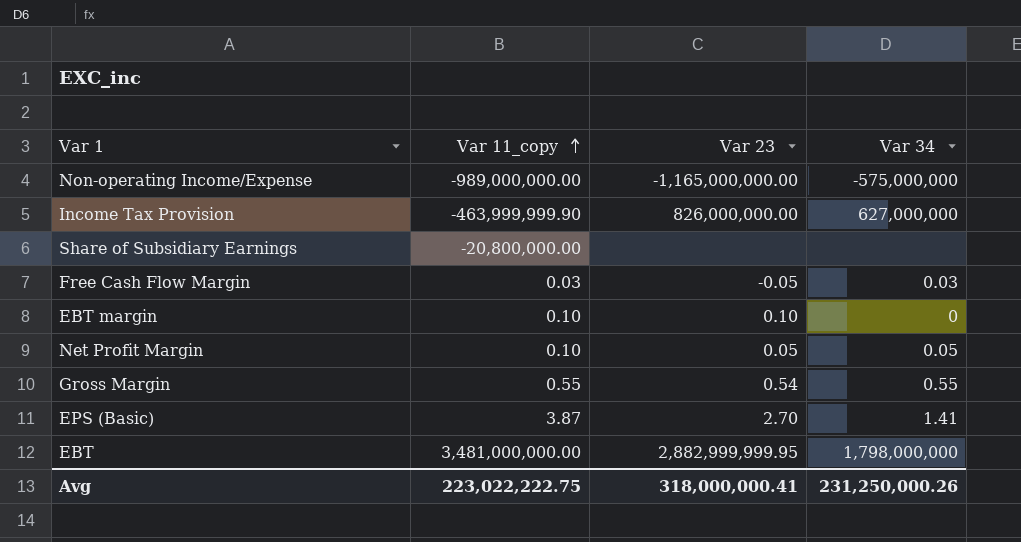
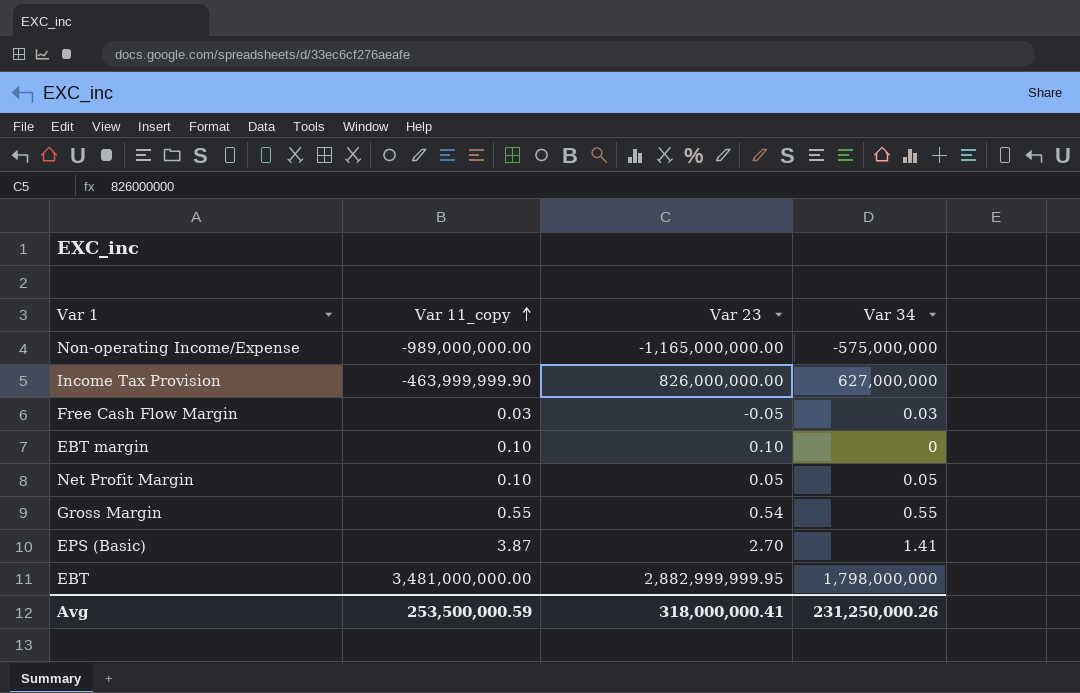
row Share of Subsidiary Earnings: -20,800,000.00 | none | none -> none
Avg | Var 11_copy: 223,022,222.75 -> 253,500,000.59

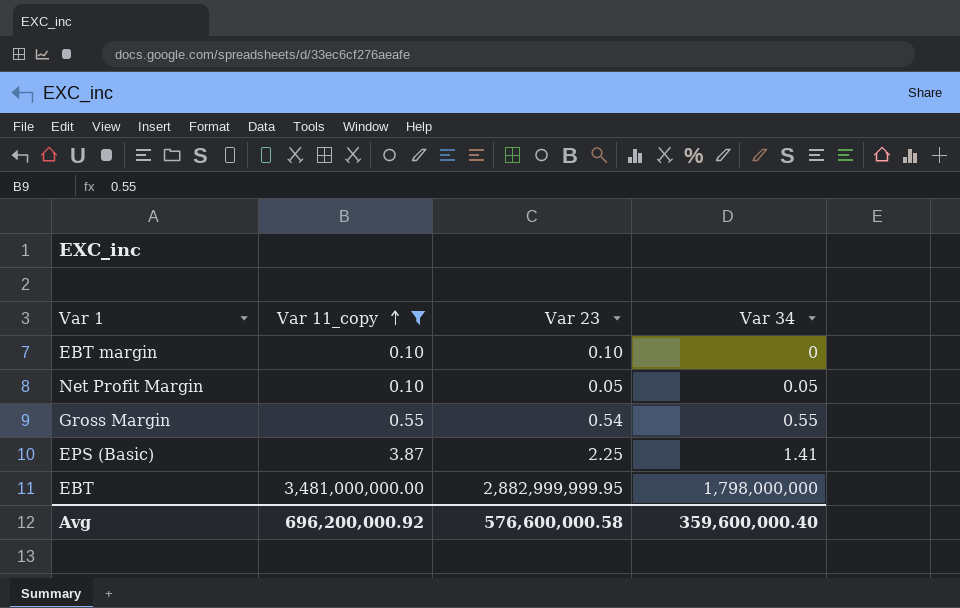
filter: none -> Var 11_copy >= 0.10
EPS (Basic) | Var 23: 2.70 -> 2.25
Avg | Var 11_copy: 253,500,000.59 -> 696,200,000.92
Avg | Var 23: 318,000,000.41 -> 576,600,000.58
Avg | Var 34: 231,250,000.26 -> 359,600,000.40

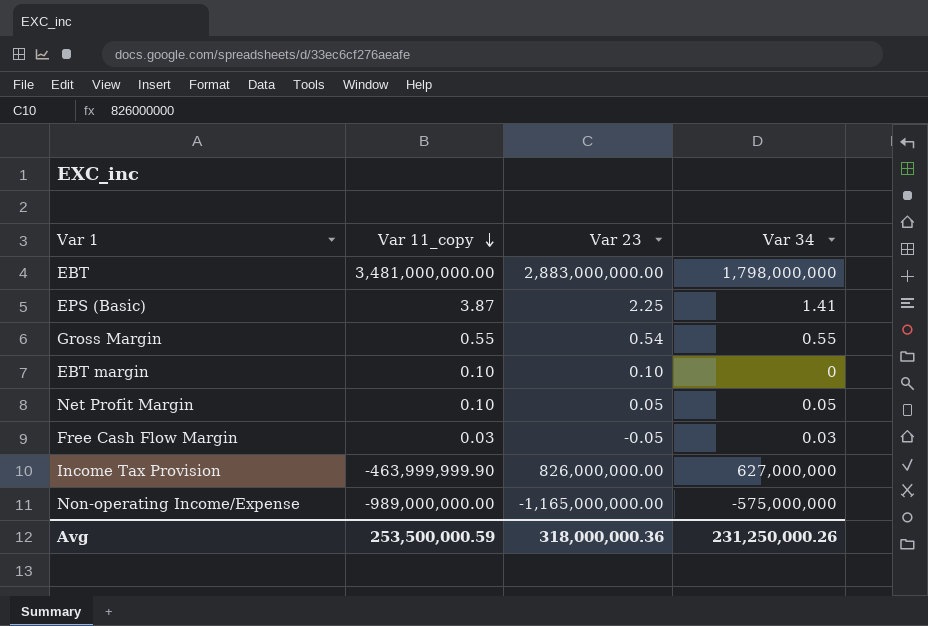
filter: Var 11_copy >= 0.10 -> none
row order: Var 11_copy ascending -> Var 11_copy descending
EBT | Var 23: 2,882,999,999.95 -> 2,883,000,000.00
Avg | Var 11_copy: 696,200,000.92 -> 253,500,000.59
Avg | Var 23: 576,600,000.58 -> 318,000,000.36
Avg | Var 34: 359,600,000.40 -> 231,250,000.26

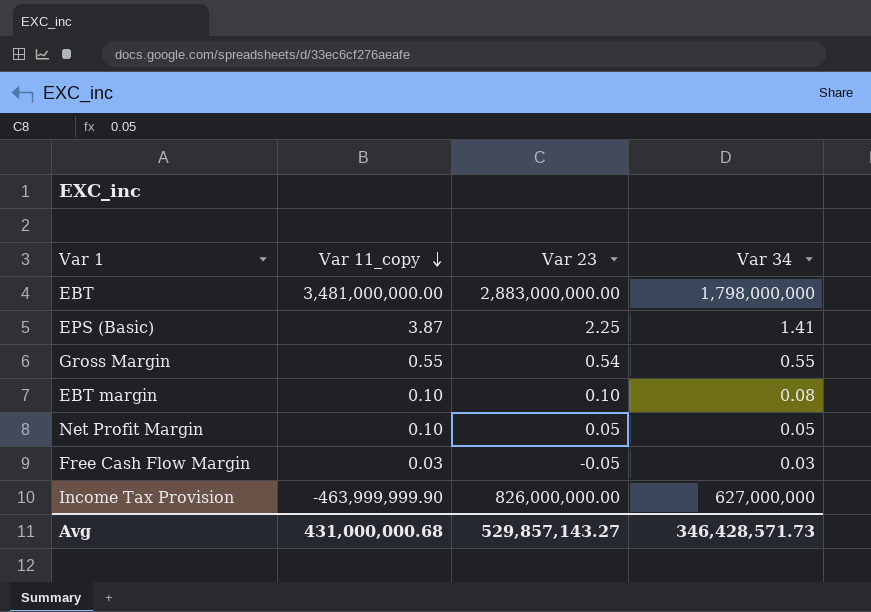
row Non-operating Income/Expense: -989,000,000.00 | -1,165,000,000.00 | -575,000,000 -> none
EBT margin | Var 34: 0 -> 0.08
Avg | Var 11_copy: 253,500,000.59 -> 431,000,000.68
Avg | Var 23: 318,000,000.36 -> 529,857,143.27
Avg | Var 34: 231,250,000.26 -> 346,428,571.73

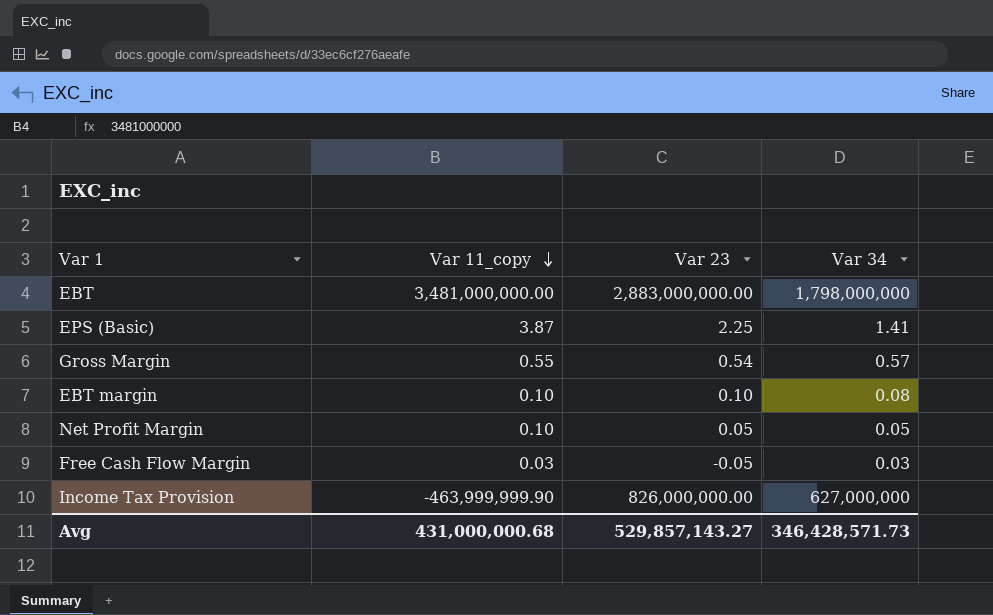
Gross Margin | Var 34: 0.55 -> 0.57

